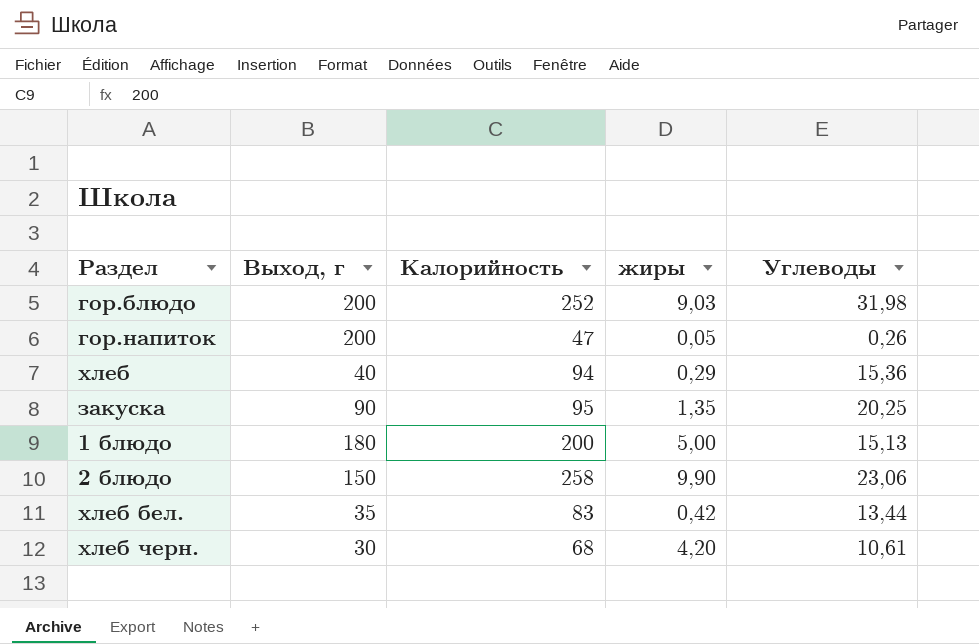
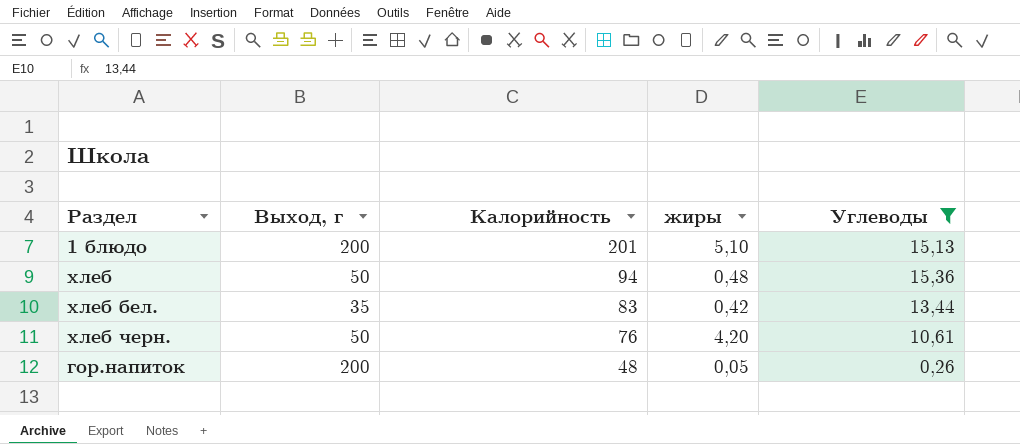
filter: none -> Углеводы <= 15,36
row order: none -> Калорийность descending
1 блюдо | Выход, г: 180 -> 200
1 блюдо | Калорийность: 200 -> 201
1 блюдо | жиры: 5,00 -> 5,10
хлеб | Выход, г: 40 -> 50
хлеб | жиры: 0,29 -> 0,48
хлеб черн. | Выход, г: 30 -> 50
хлеб черн. | Калорийность: 68 -> 76
гор.напиток | Калорийность: 47 -> 48

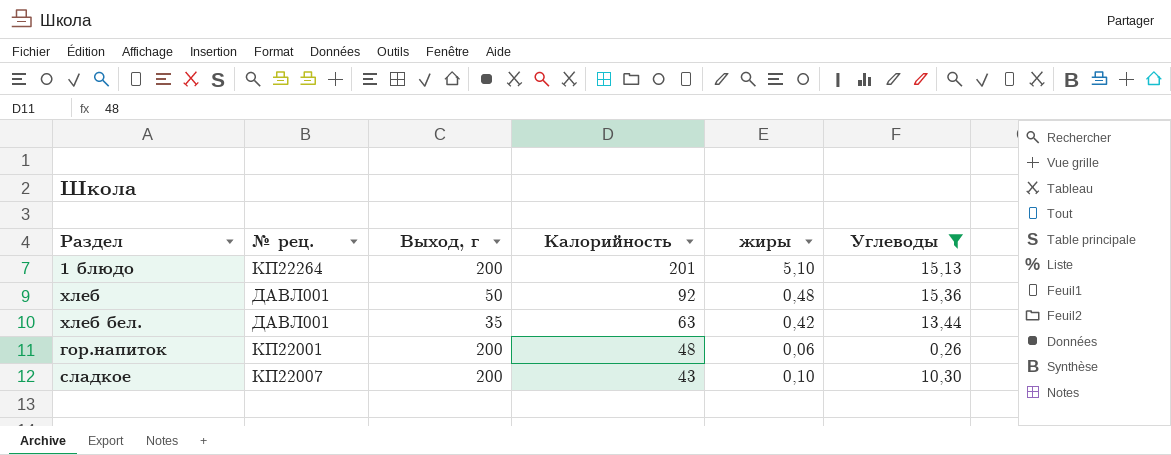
column № рец. | position: none -> 2
row хлеб черн.: 50 | 76 | 4,20 | 10,61 -> none
хлеб | Калорийность: 94 -> 92
хлеб бел. | Калорийность: 83 -> 63
гор.напиток | жиры: 0,05 -> 0,06
row сладкое: none -> КП22007 | 200 | 43 | 0,10 | 10,30

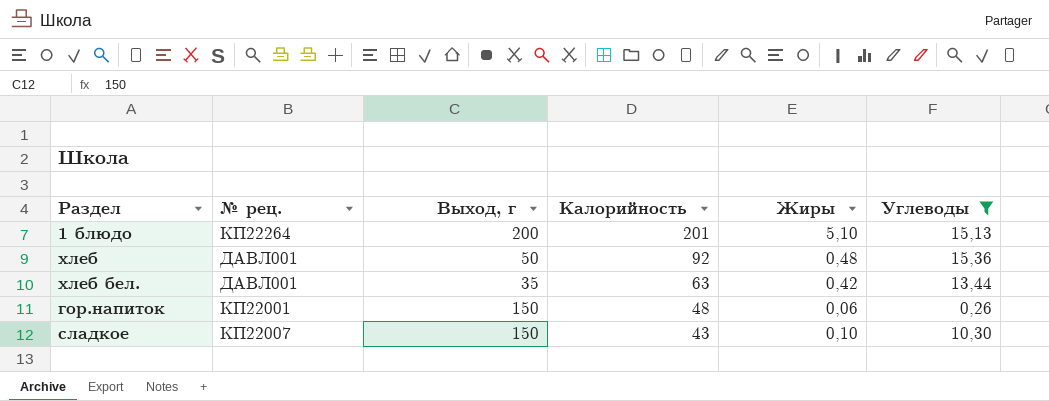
column name: жиры -> Жиры
гор.напиток | Выход, г: 200 -> 150
сладкое | Выход, г: 200 -> 150

